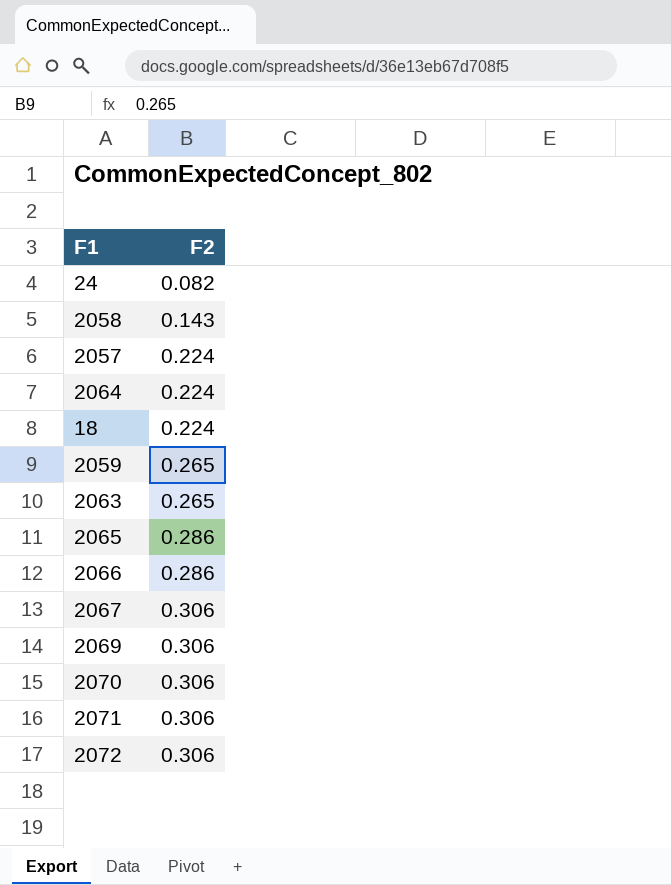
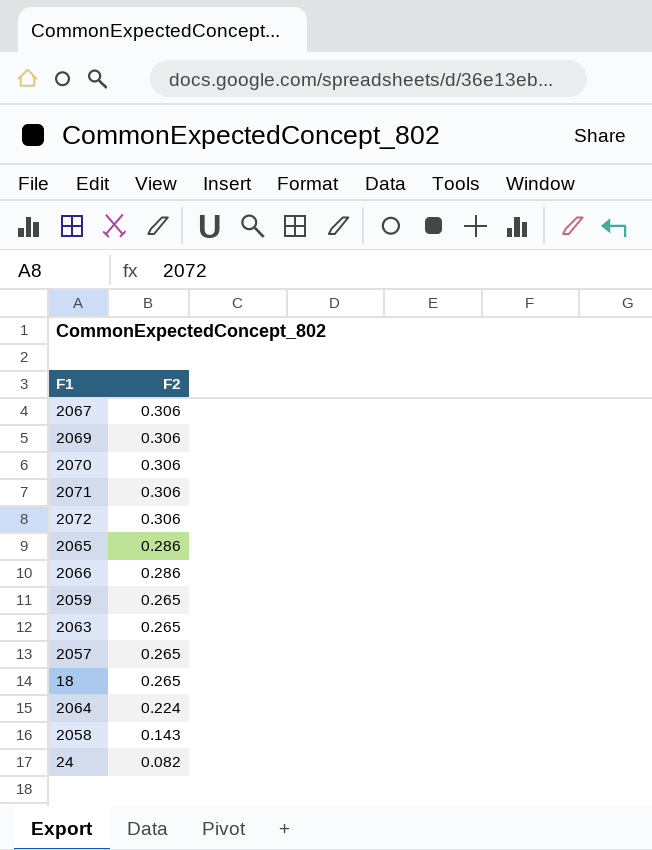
row order: F2 ascending -> F2 descending
2057 | F2: 0.224 -> 0.265
18 | F2: 0.224 -> 0.265

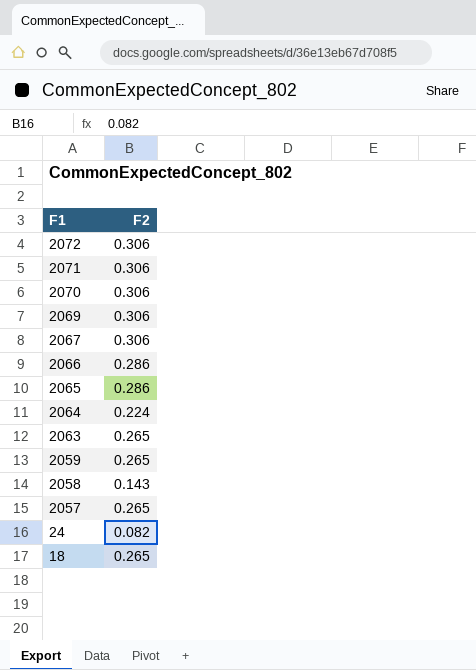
row order: F2 descending -> F1 descending

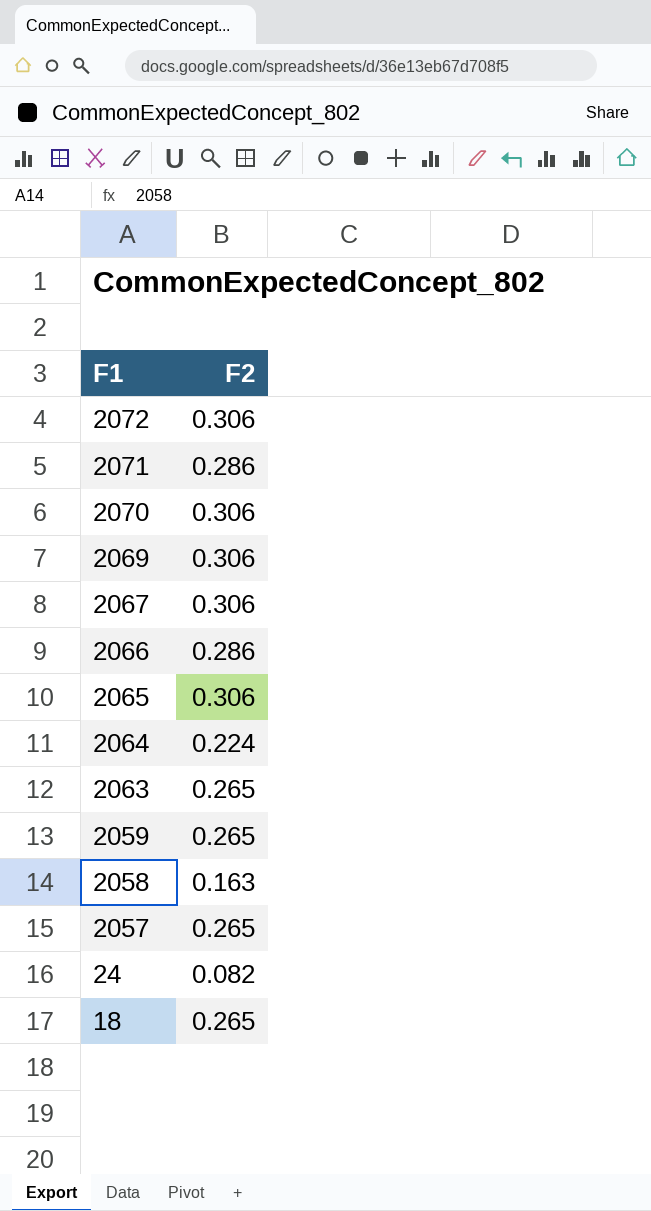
2071 | F2: 0.306 -> 0.286
2065 | F2: 0.286 -> 0.306
2058 | F2: 0.143 -> 0.163

